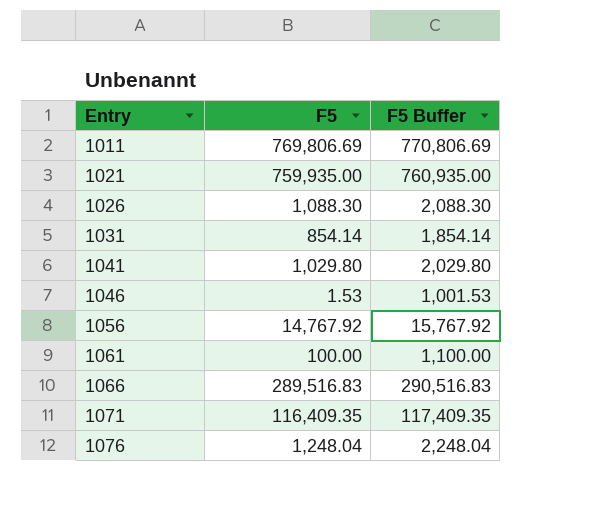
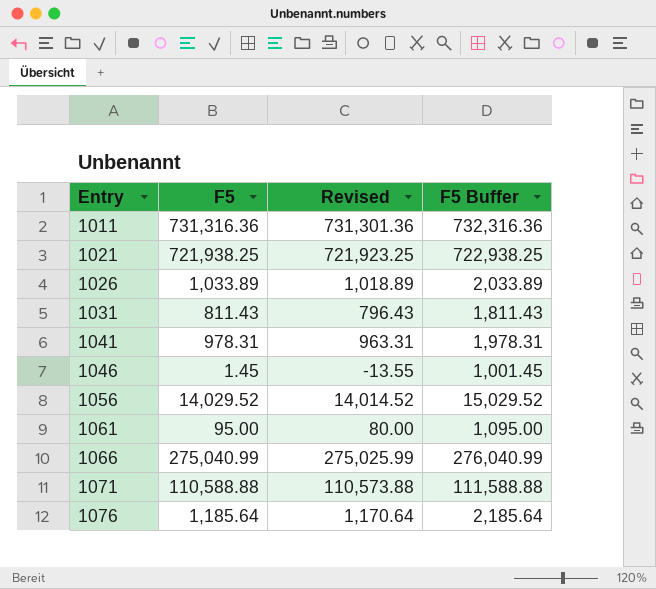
column Revised | formula: none -> [F5] - 15
1011 | F5: 769,806.69 -> 731,316.36
1011 | F5 Buffer: 770,806.69 -> 732,316.36
1021 | F5: 759,935.00 -> 721,938.25
1021 | F5 Buffer: 760,935.00 -> 722,938.25
1026 | F5: 1,088.30 -> 1,033.89
1026 | F5 Buffer: 2,088.30 -> 2,033.89
1031 | F5: 854.14 -> 811.43
1031 | F5 Buffer: 1,854.14 -> 1,811.43
1041 | F5: 1,029.80 -> 978.31
1041 | F5 Buffer: 2,029.80 -> 1,978.31
1046 | F5: 1.53 -> 1.45
1046 | F5 Buffer: 1,001.53 -> 1,001.45
1056 | F5: 14,767.92 -> 14,029.52
1056 | F5 Buffer: 15,767.92 -> 15,029.52
1061 | F5: 100.00 -> 95.00
1061 | F5 Buffer: 1,100.00 -> 1,095.00
1066 | F5: 289,516.83 -> 275,040.99
1066 | F5 Buffer: 290,516.83 -> 276,040.99
1071 | F5: 116,409.35 -> 110,588.88
1071 | F5 Buffer: 117,409.35 -> 111,588.88
1076 | F5: 1,248.04 -> 1,185.64
1076 | F5 Buffer: 2,248.04 -> 2,185.64

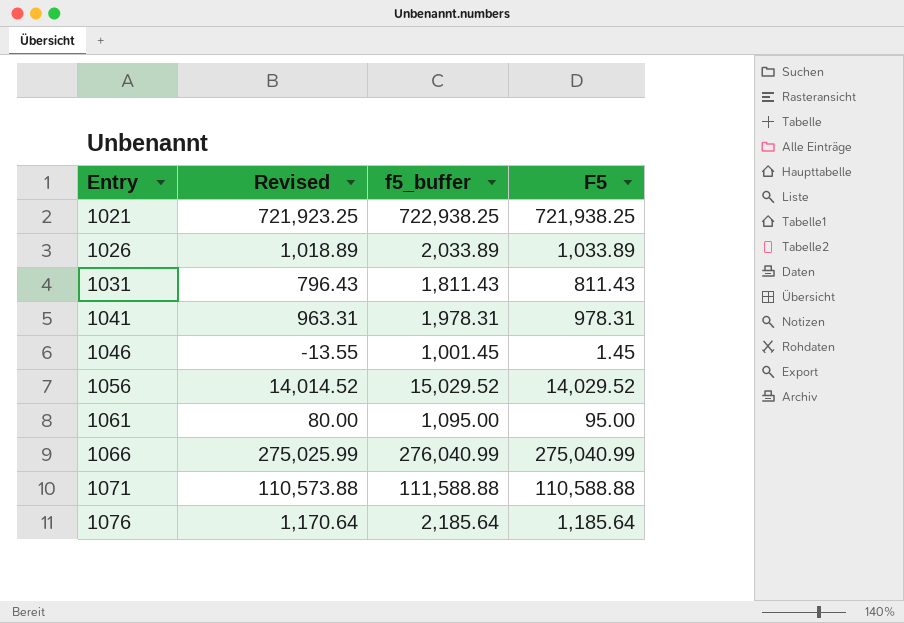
column name: F5 Buffer -> f5_buffer
column F5 | position: 2 -> 4
row 1011: 731,316.36 | 731,301.36 | 732,316.36 -> none

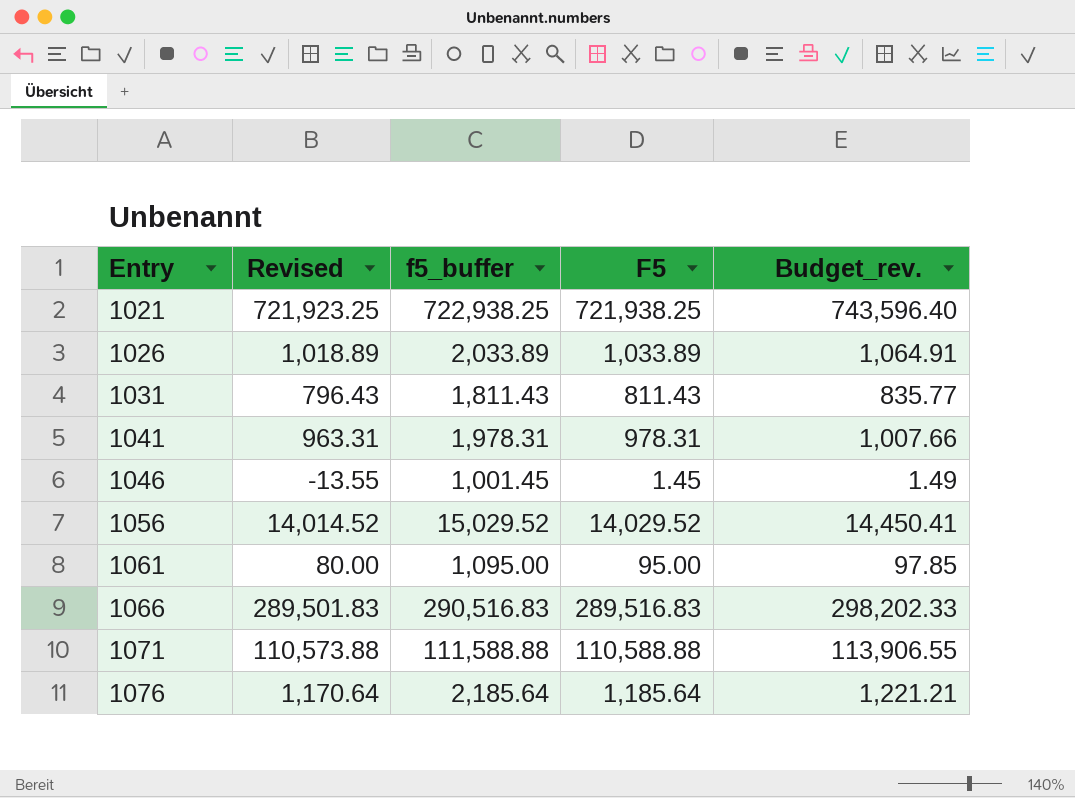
column Budget_rev. | formula: none -> [F5] * 1.03
1066 | Revised: 275,025.99 -> 289,501.83
1066 | f5_buffer: 276,040.99 -> 290,516.83
1066 | F5: 275,040.99 -> 289,516.83

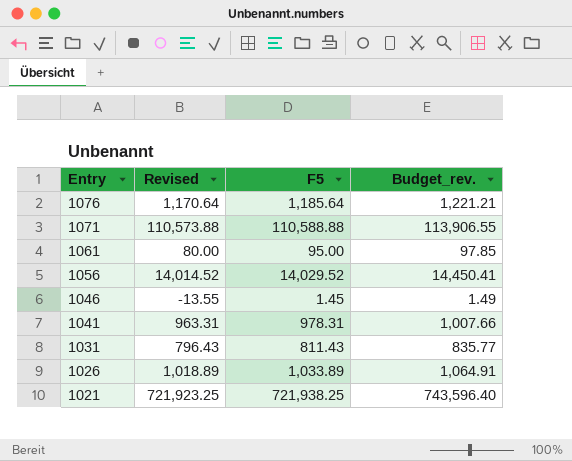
row order: Entry ascending -> Entry descending
column f5_buffer | formula: [F5] + 1000 -> none
row 1066: 289,501.83 | 290,516.83 | 289,516.83 | 298,202.33 -> none

